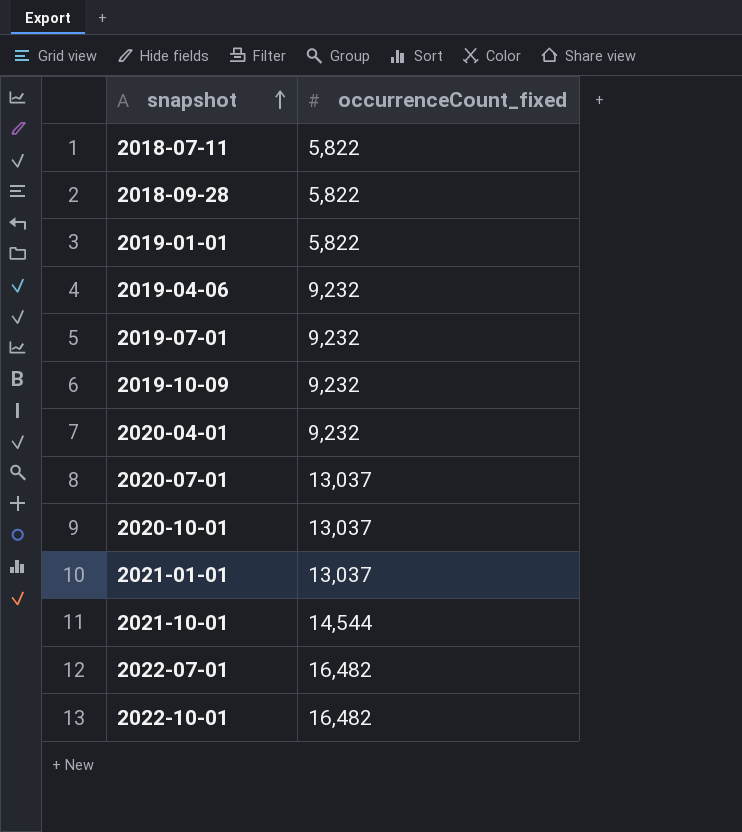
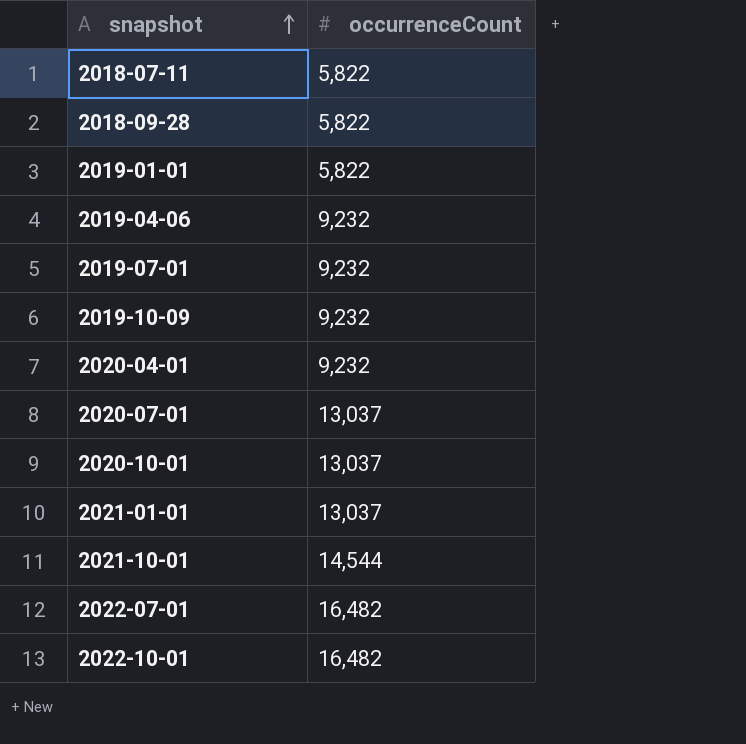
column name: occurrenceCount_fixed -> occurrenceCount

